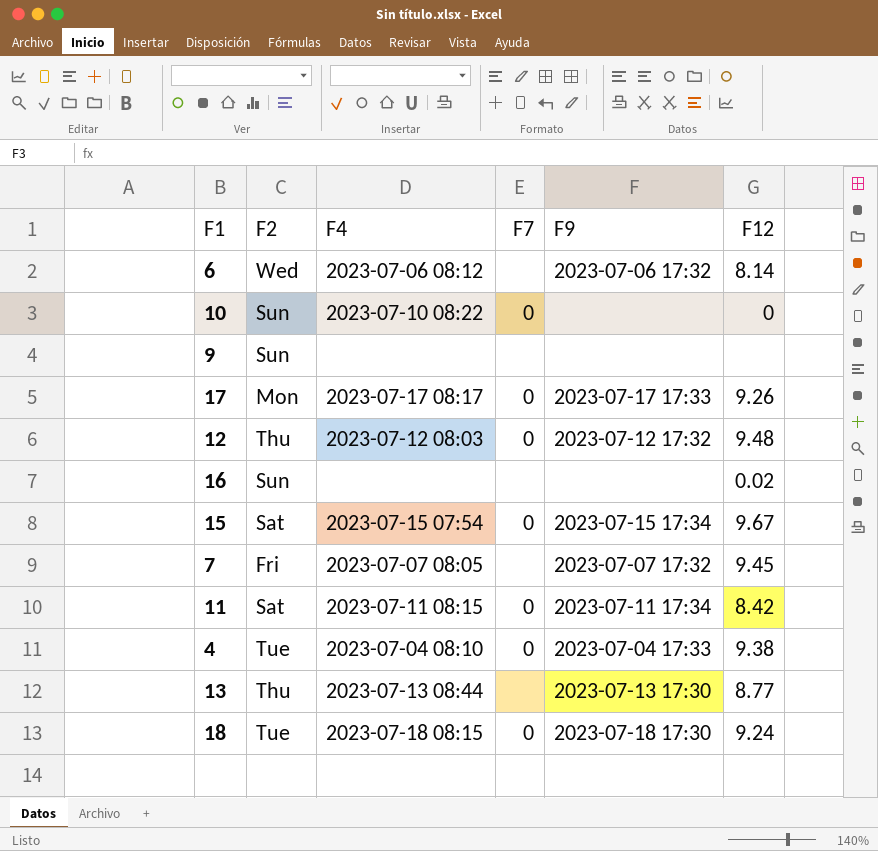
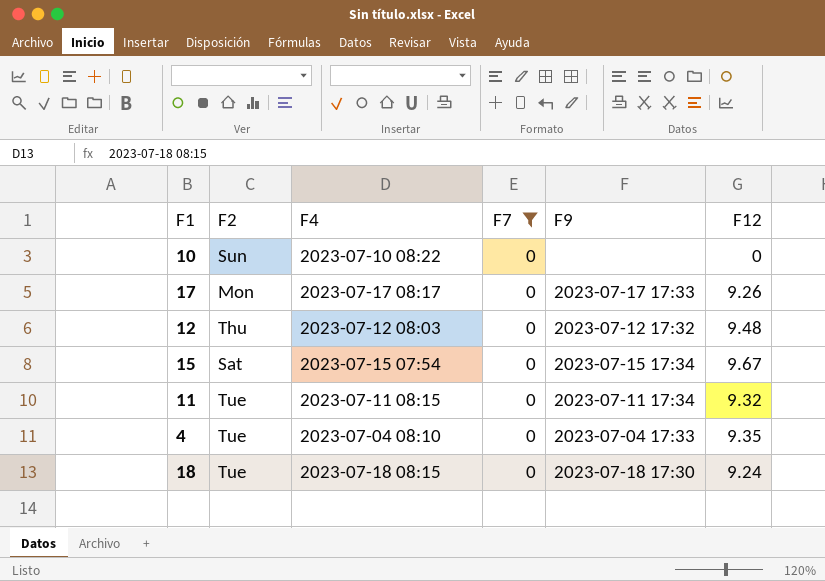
filter: none -> F7 = 0
11 | F2: Sat -> Tue
11 | F12: 8.42 -> 9.32
4 | F12: 9.38 -> 9.35

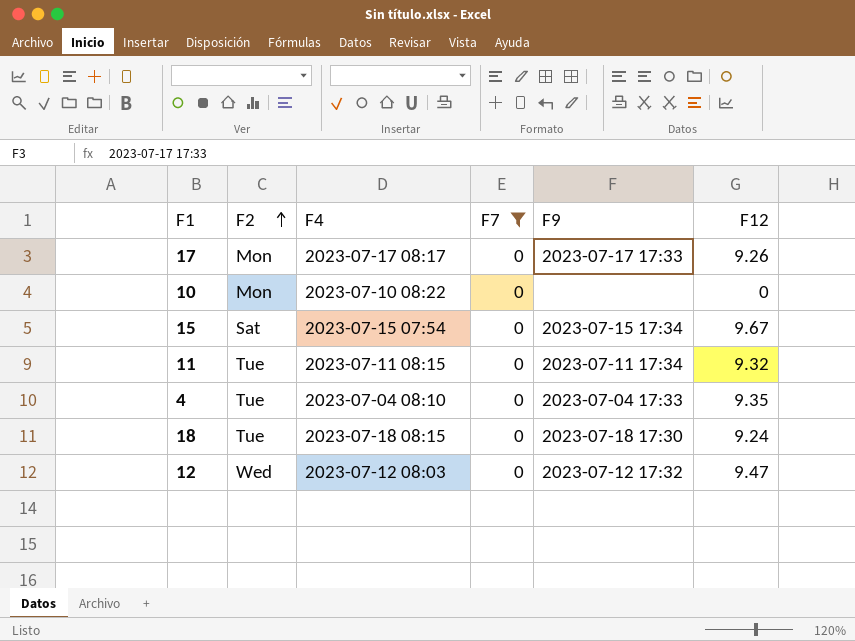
row order: none -> F2 ascending
10 | F2: Sun -> Mon
12 | F2: Thu -> Wed
12 | F12: 9.48 -> 9.47

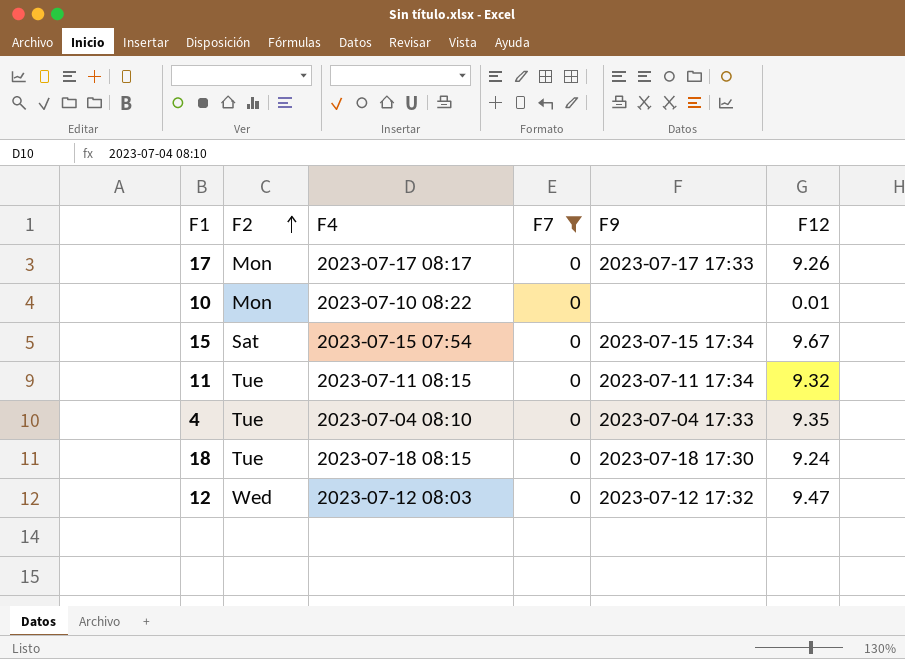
10 | F12: 0 -> 0.01

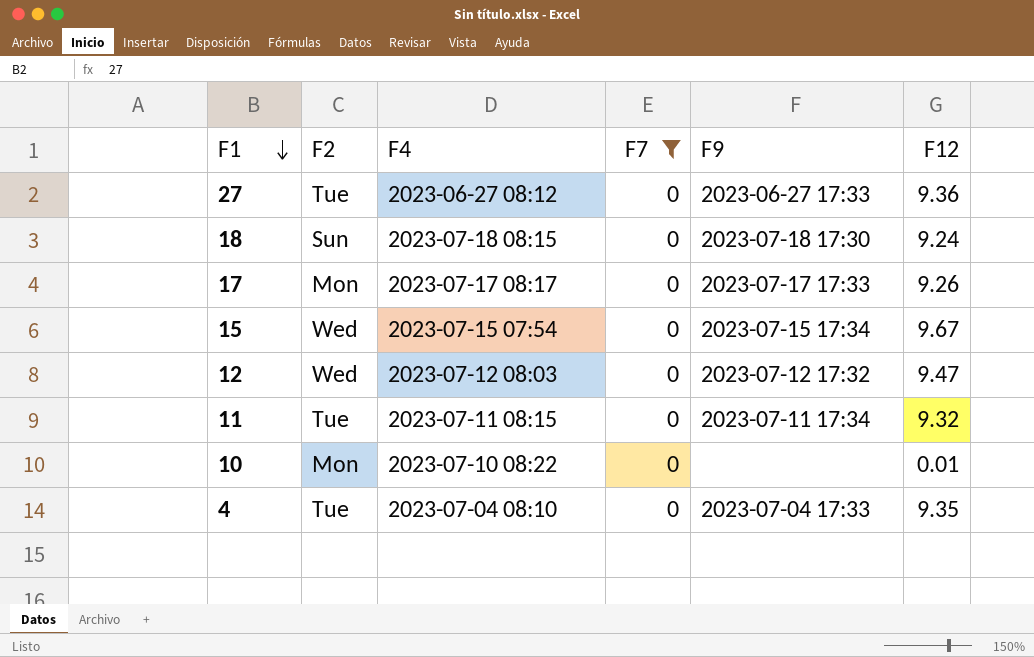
row order: F2 ascending -> F1 descending
row 27: none -> Tue | 2023-06-27 08:12 | 0 | 2023-06-27 17:33 | 9.36
18 | F2: Tue -> Sun
15 | F2: Sat -> Wed

